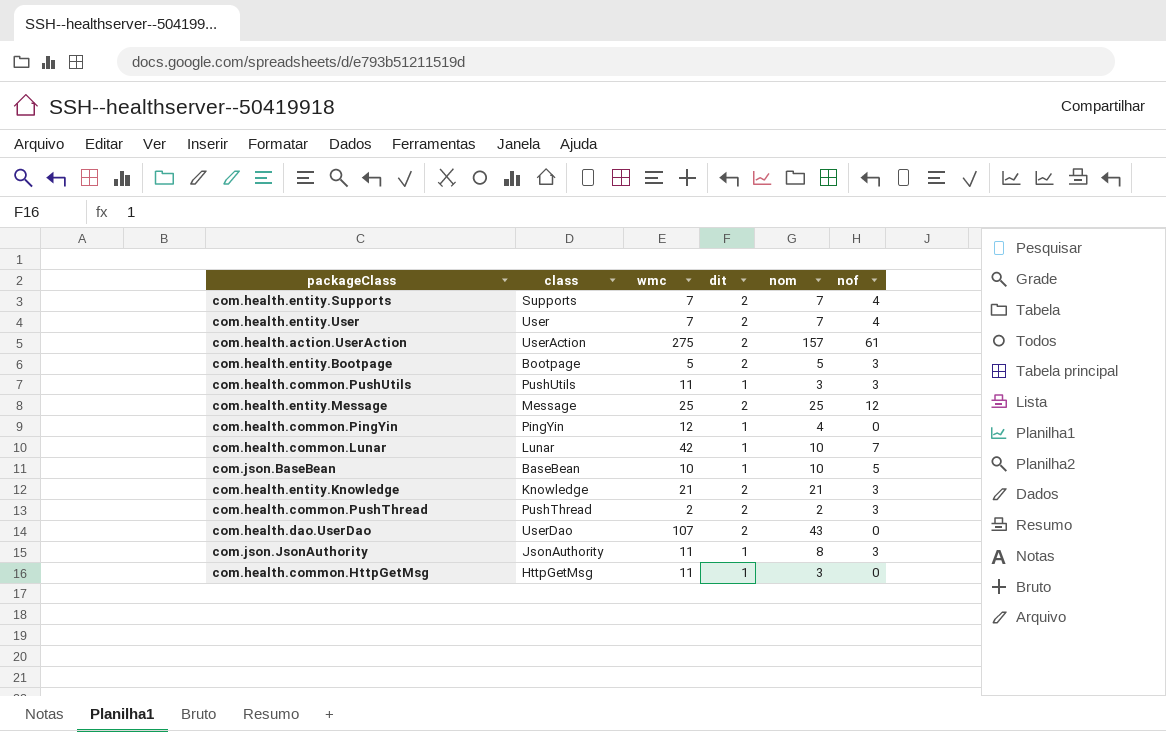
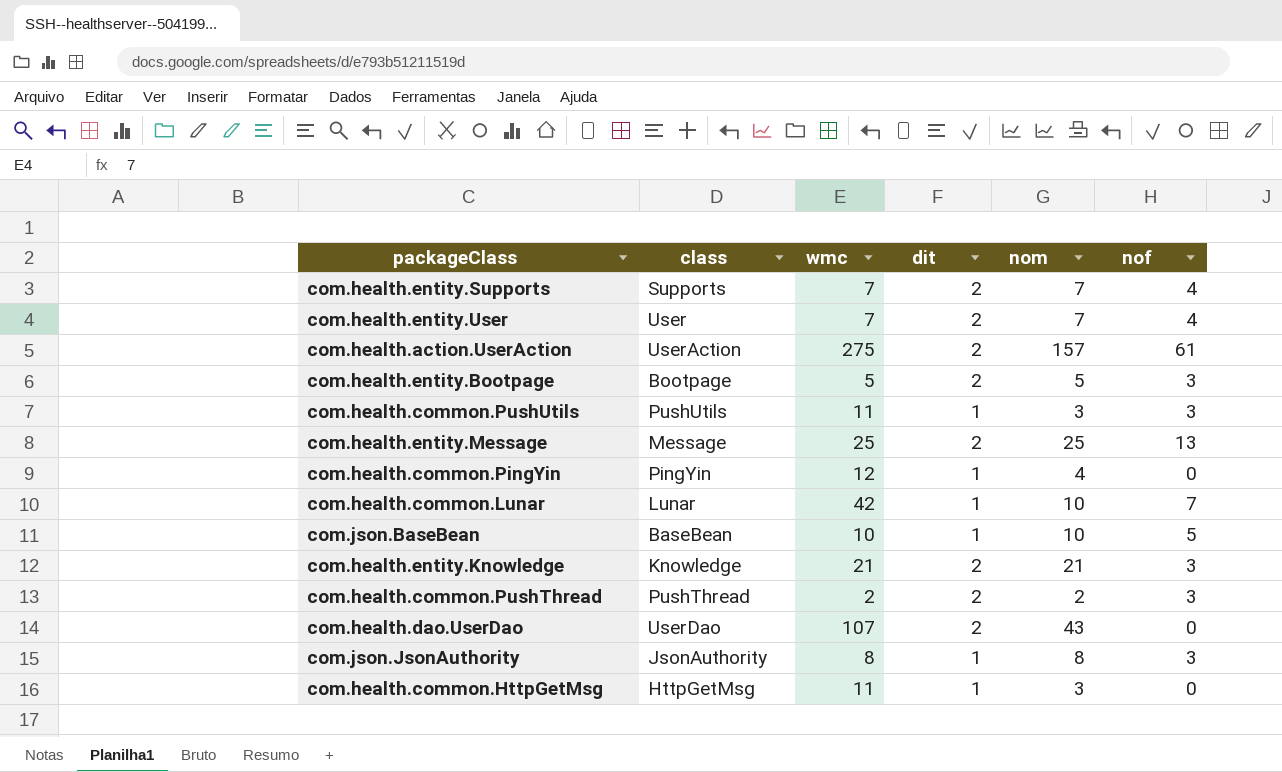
com.health.entity.Message | nof: 12 -> 13
com.json.JsonAuthority | wmc: 11 -> 8

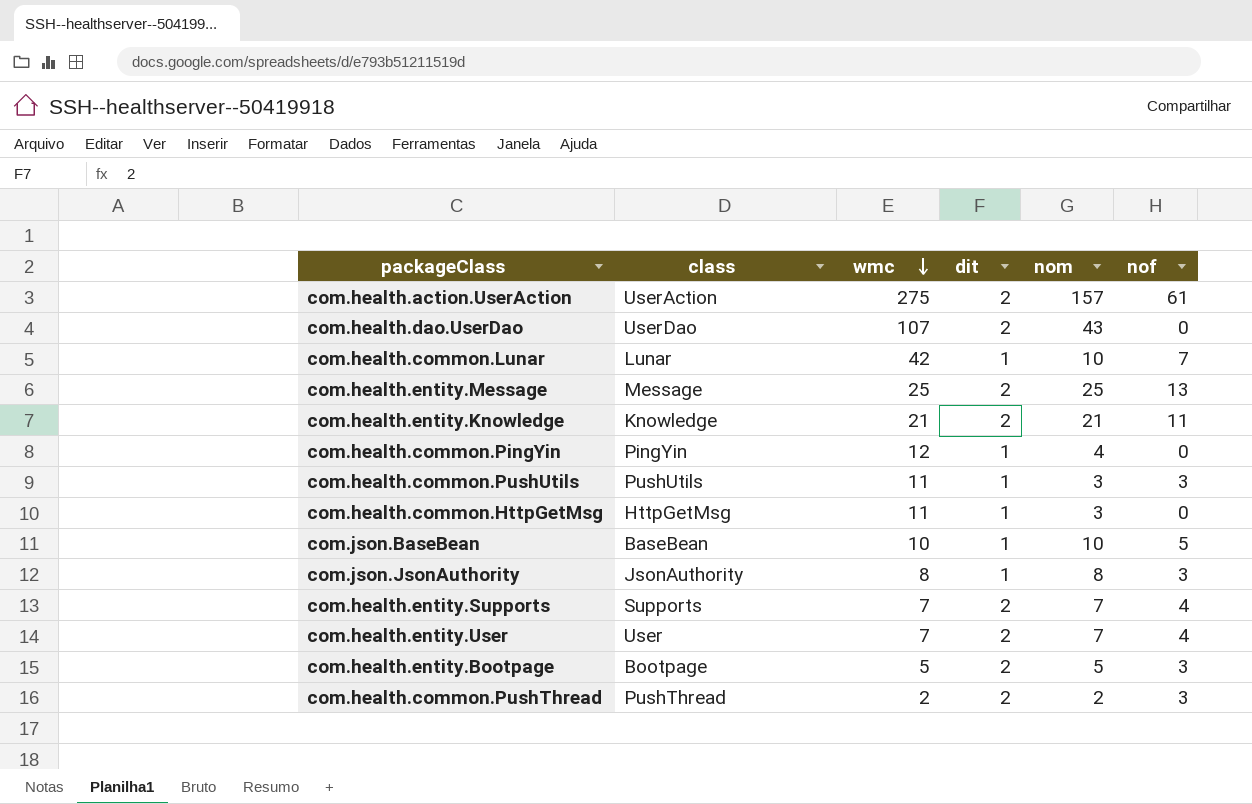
row order: none -> wmc descending
com.health.entity.Knowledge | nof: 3 -> 11

